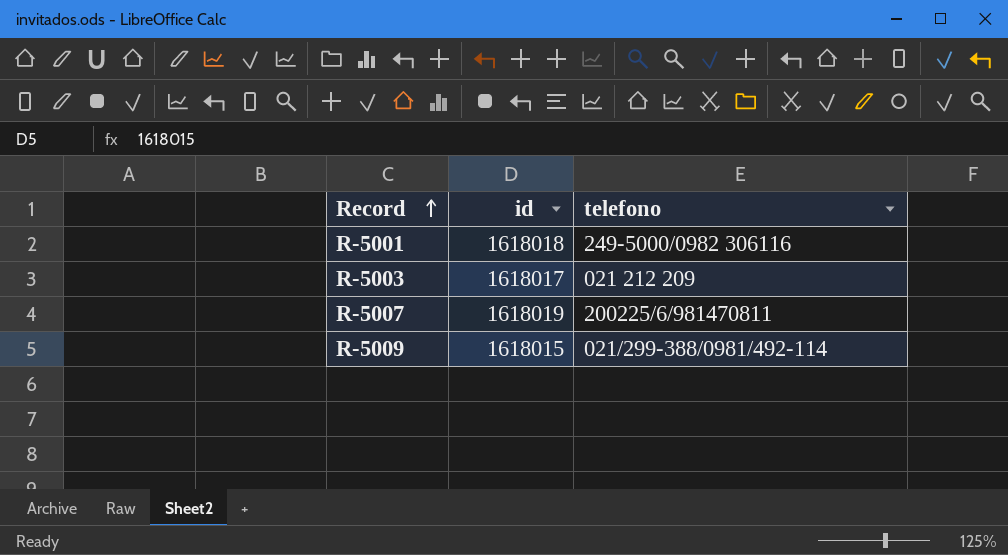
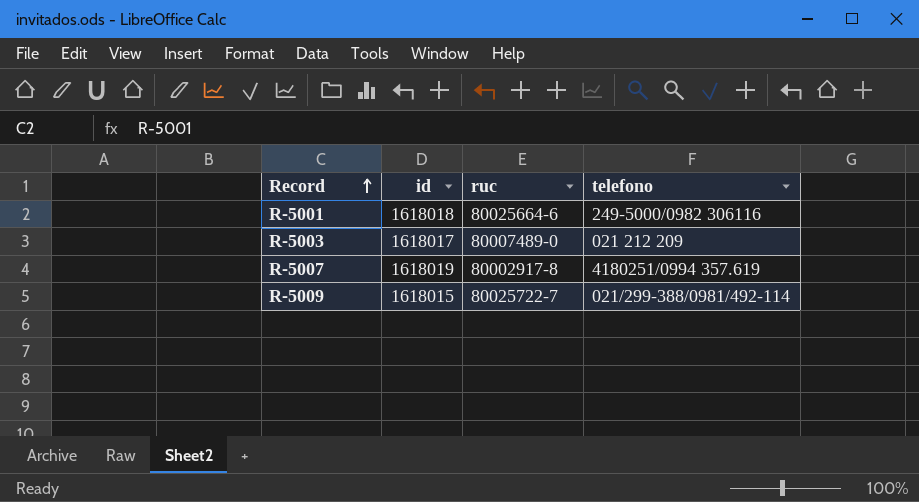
column ruc | position: none -> 3
R-5007 | telefono: 200225/6/981470811 -> 4180251/0994 357.619

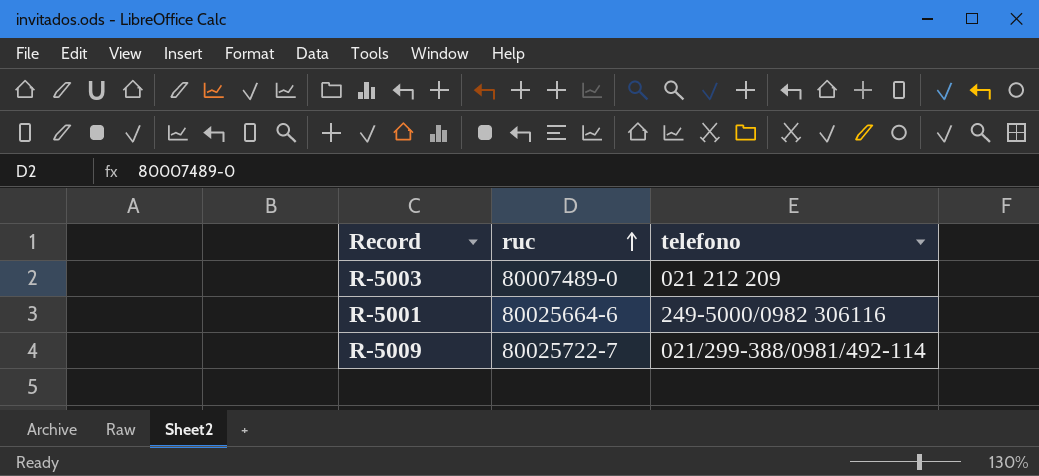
row order: Record ascending -> ruc ascending
column id | position: 2 -> none
row R-5007: 1618019 | 80002917-8 | 4180251/0994 357.619 -> none

